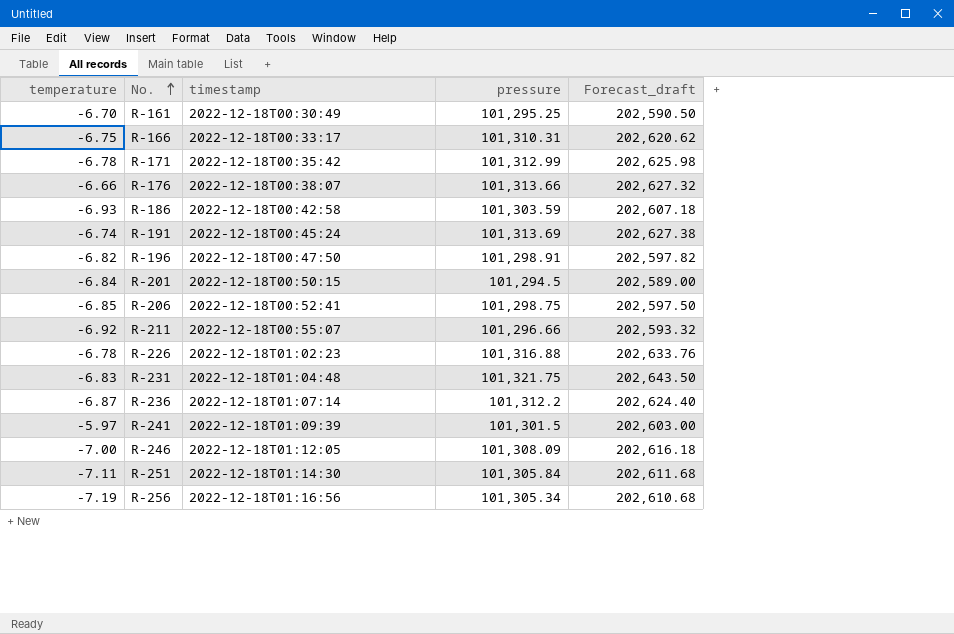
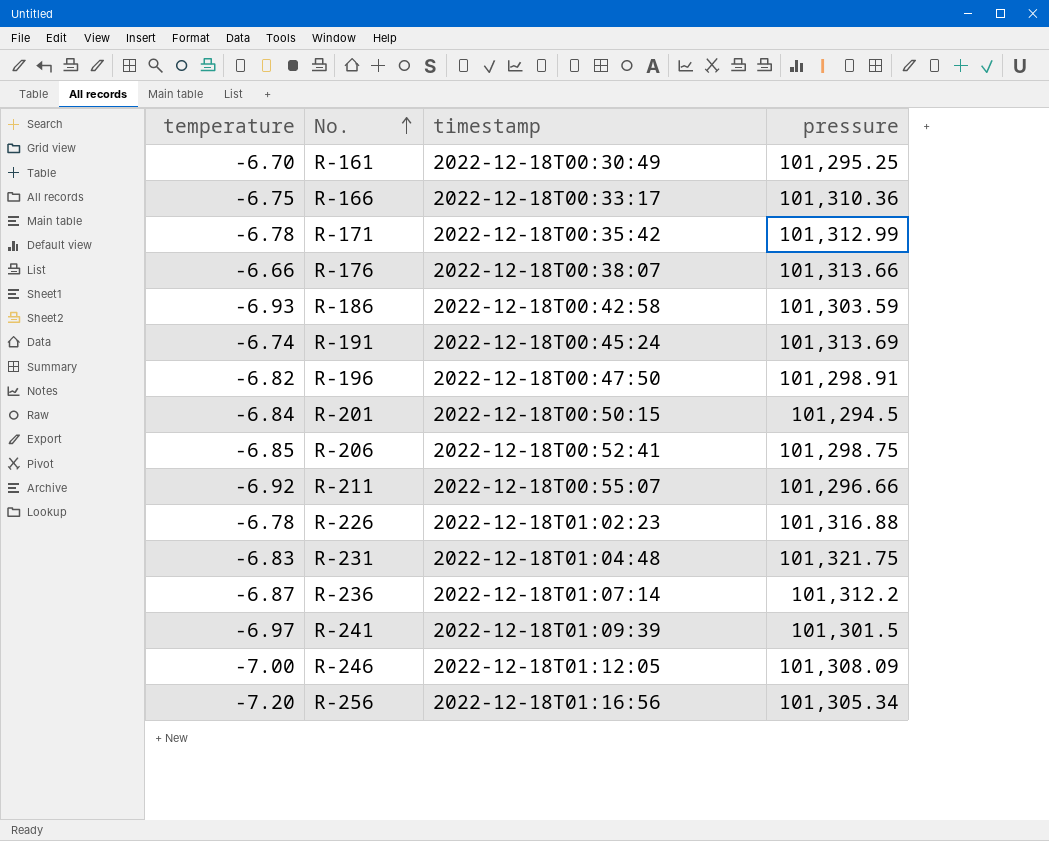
column Forecast_draft | formula: [pressure] * 2 -> none
row R-251: -7.11 | 2022-12-18T01:14:30 | 101,305.84 | 202,611.68 -> none
R-166 | pressure: 101,310.31 -> 101,310.36
R-241 | temperature: -5.97 -> -6.97
R-256 | temperature: -7.19 -> -7.20

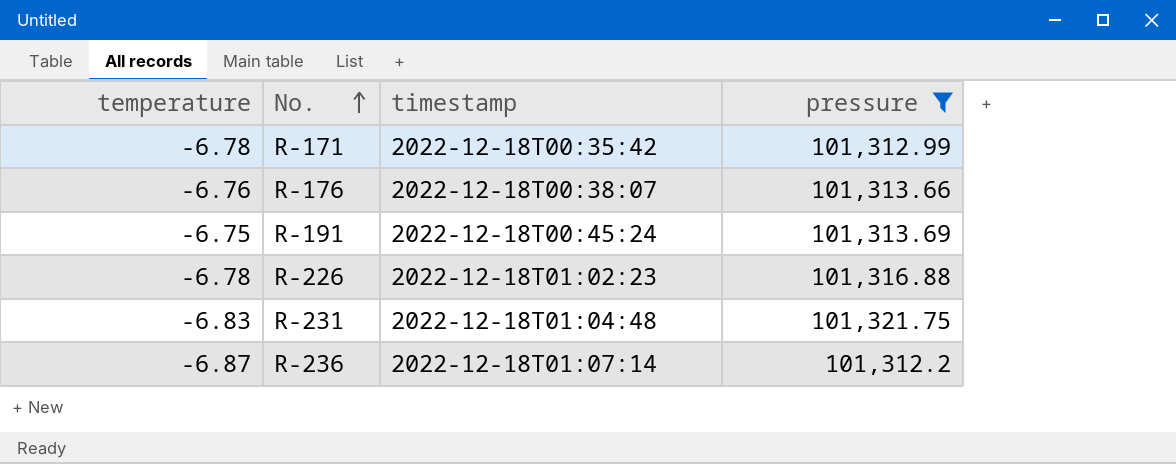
filter: none -> pressure >= 101,312.2
R-176 | temperature: -6.66 -> -6.76
R-191 | temperature: -6.74 -> -6.75

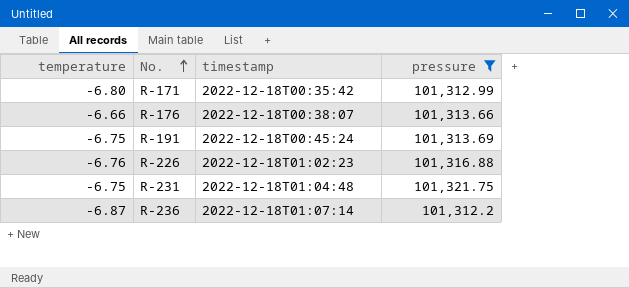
R-171 | temperature: -6.78 -> -6.80
R-176 | temperature: -6.76 -> -6.66
R-226 | temperature: -6.78 -> -6.76
R-231 | temperature: -6.83 -> -6.75

